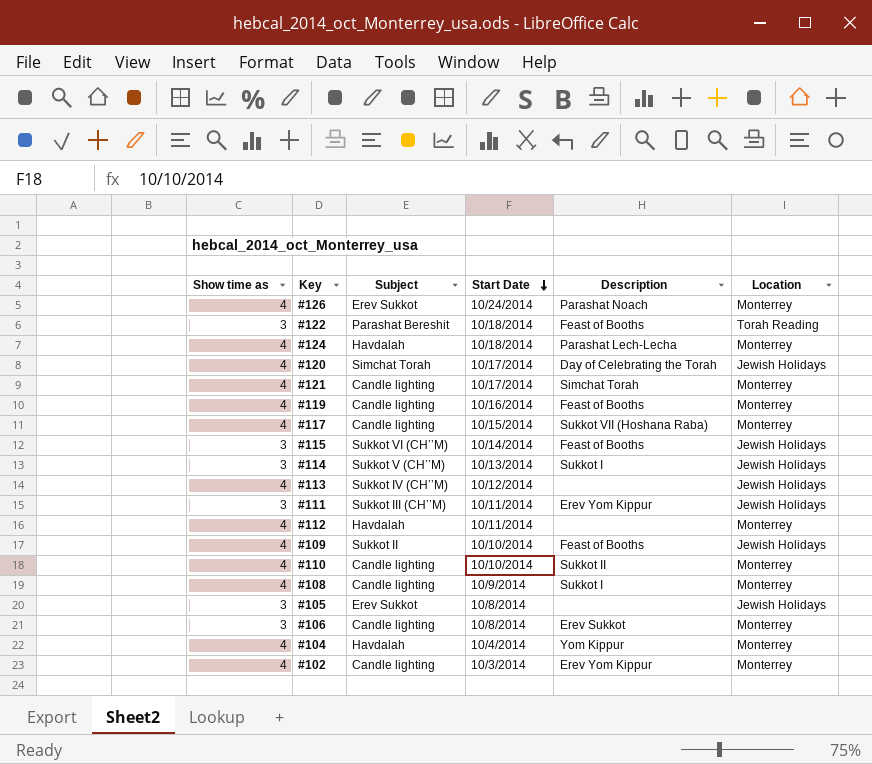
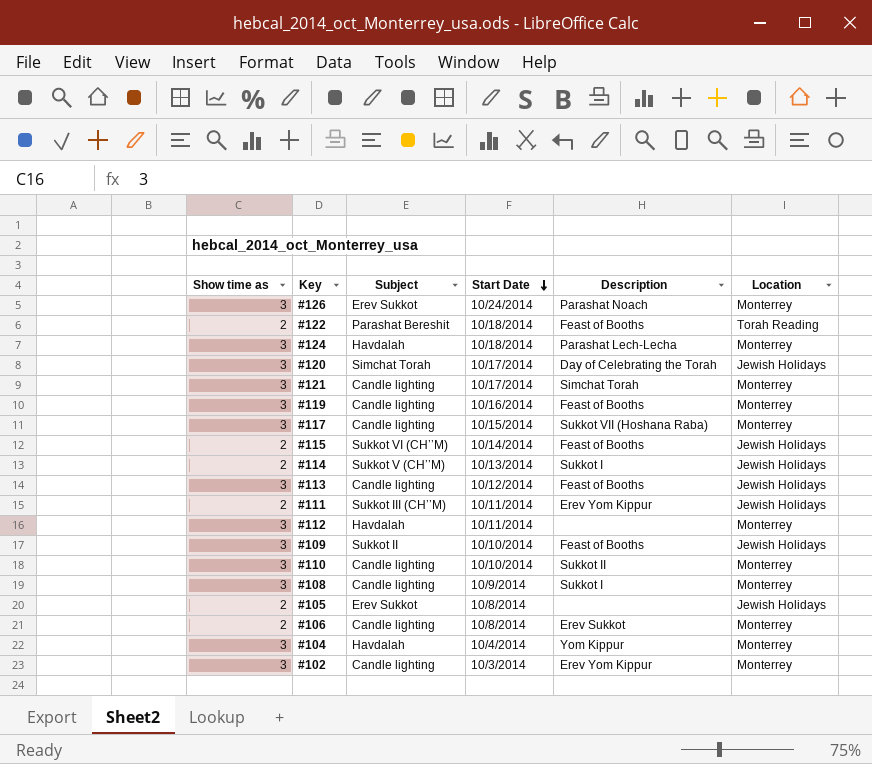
#126 | Show time as: 4 -> 3
#122 | Show time as: 3 -> 2
#124 | Show time as: 4 -> 3
#120 | Show time as: 4 -> 3
#121 | Show time as: 4 -> 3
#119 | Show time as: 4 -> 3
#117 | Show time as: 4 -> 3
#115 | Show time as: 3 -> 2
#114 | Show time as: 3 -> 2
#113 | Show time as: 4 -> 3
#113 | Subject: Sukkot IV (CH’’M) -> Candle lighting
#113 | Description: none -> Feast of Booths
#111 | Show time as: 3 -> 2
#112 | Show time as: 4 -> 3
#109 | Show time as: 4 -> 3
#110 | Show time as: 4 -> 3
#108 | Show time as: 4 -> 3
#105 | Show time as: 3 -> 2
#106 | Show time as: 3 -> 2
#104 | Show time as: 4 -> 3
#102 | Show time as: 4 -> 3

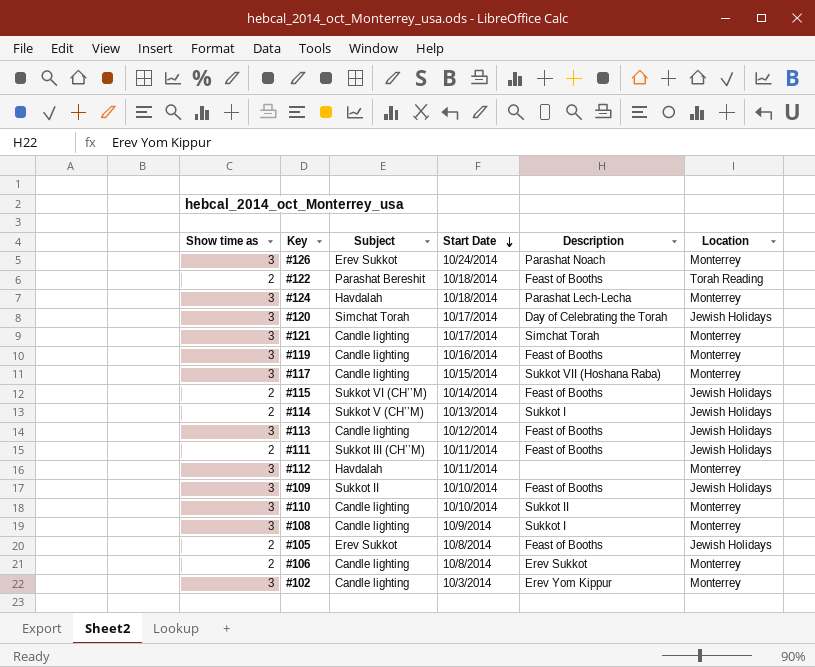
row #104: 3 | Havdalah | 10/4/2014 | Yom Kippur | Monterrey -> none
#111 | Description: Erev Yom Kippur -> Feast of Booths
#105 | Description: none -> Feast of Booths

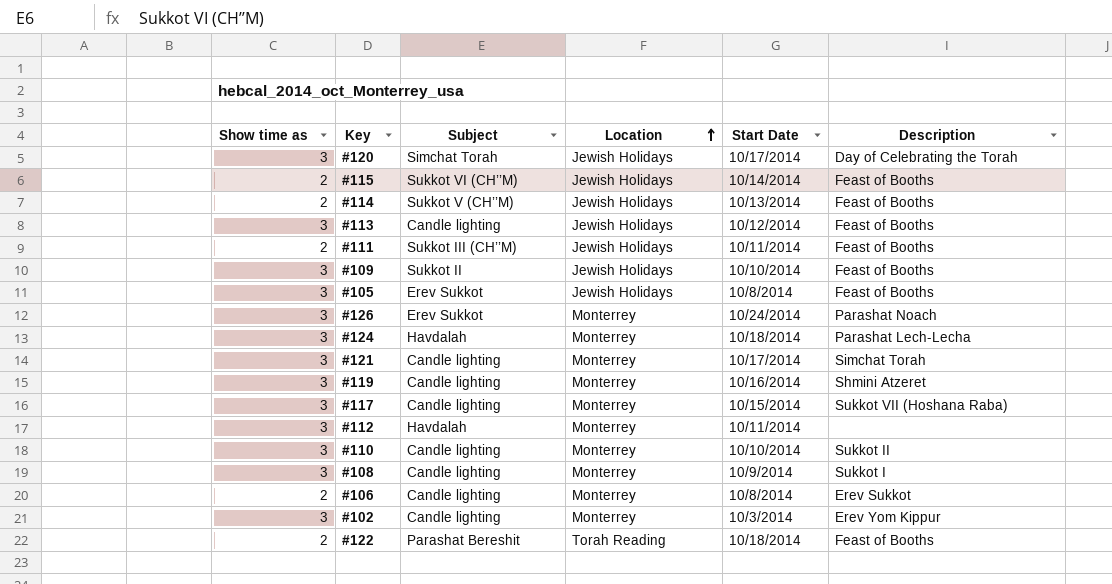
row order: Start Date descending -> Location ascending
column Location | position: 6 -> 4
#114 | Description: Sukkot I -> Feast of Booths
#105 | Show time as: 2 -> 3
#119 | Description: Feast of Booths -> Shmini Atzeret

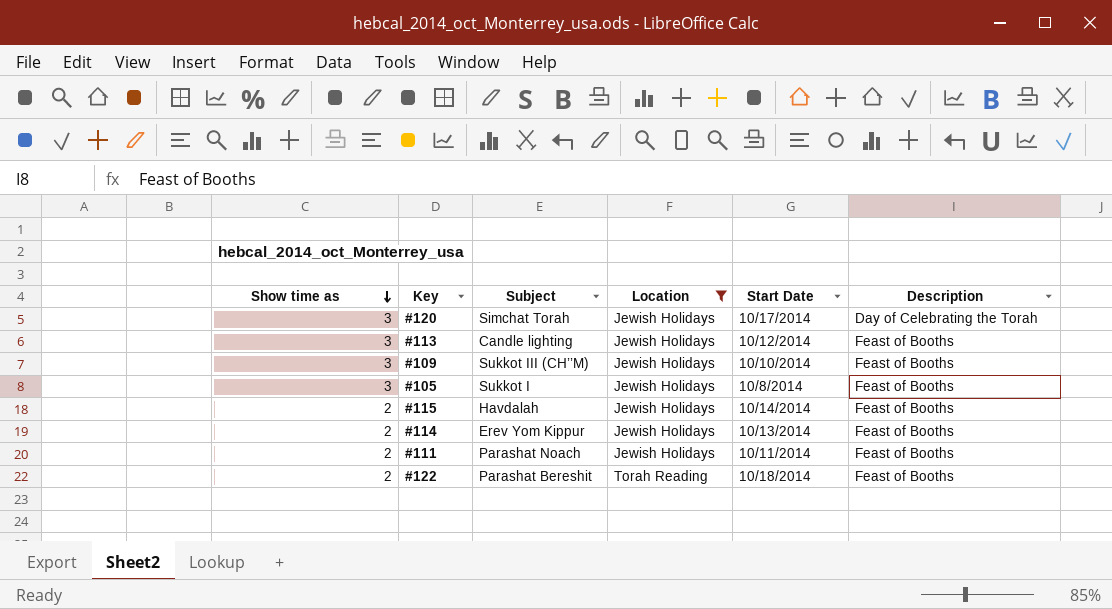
filter: none -> Location != Monterrey
row order: Location ascending -> Show time as descending
#109 | Subject: Sukkot II -> Sukkot III (CH’’M)
#105 | Subject: Erev Sukkot -> Sukkot I
#115 | Subject: Sukkot VI (CH’’M) -> Havdalah
#114 | Subject: Sukkot V (CH’’M) -> Erev Yom Kippur
#111 | Subject: Sukkot III (CH’’M) -> Parashat Noach

